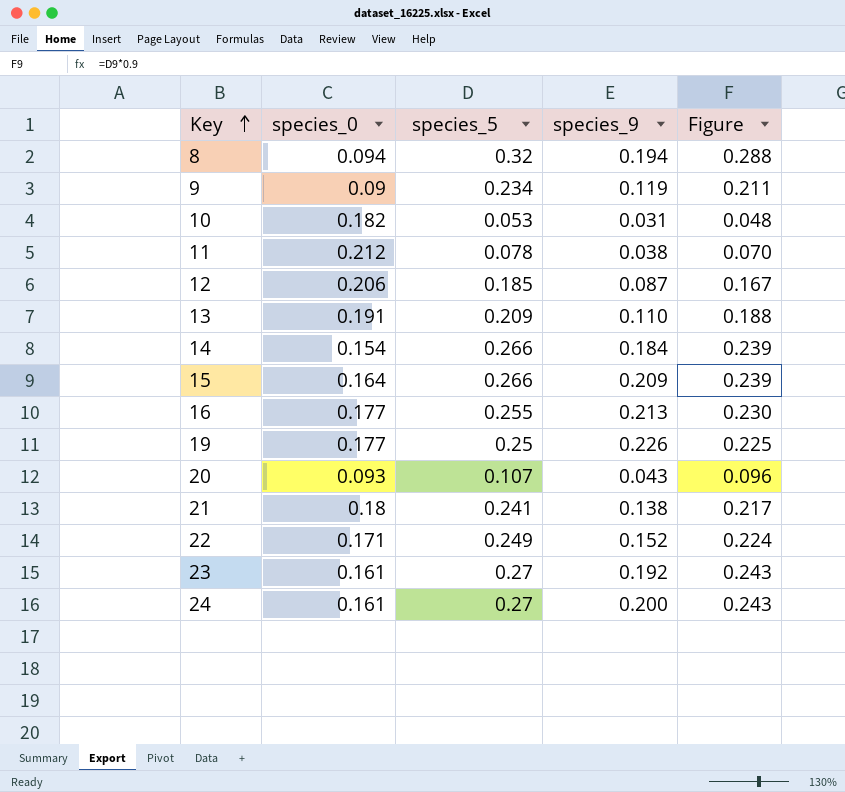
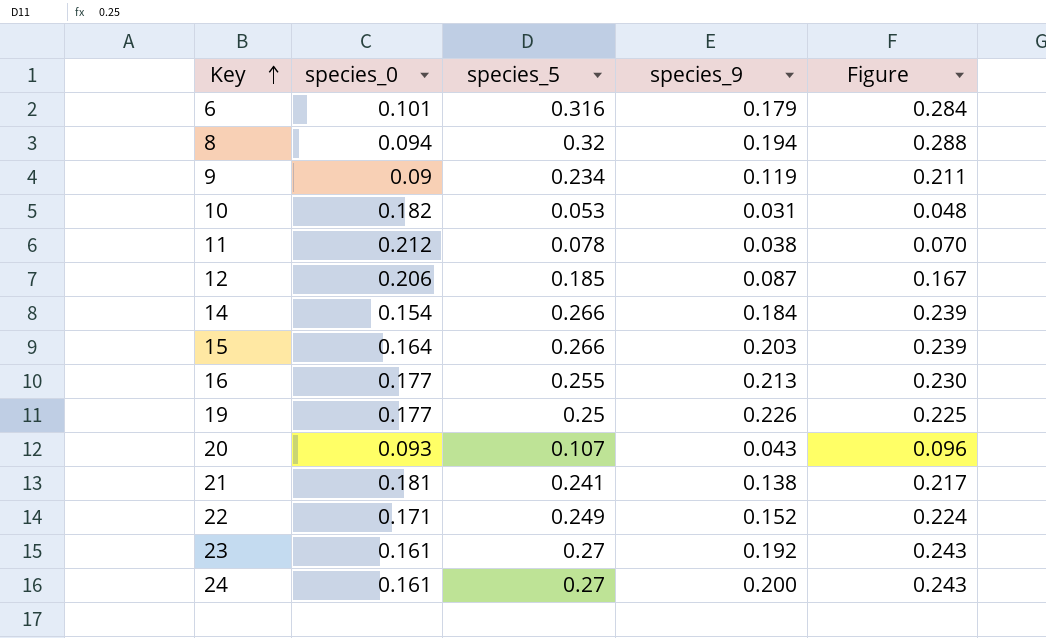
row 13: 0.191 | 0.209 | 0.110 | 0.188 -> none
row 6: none -> 0.101 | 0.316 | 0.179 | 0.284
15 | species_9: 0.209 -> 0.203
21 | species_0: 0.18 -> 0.181

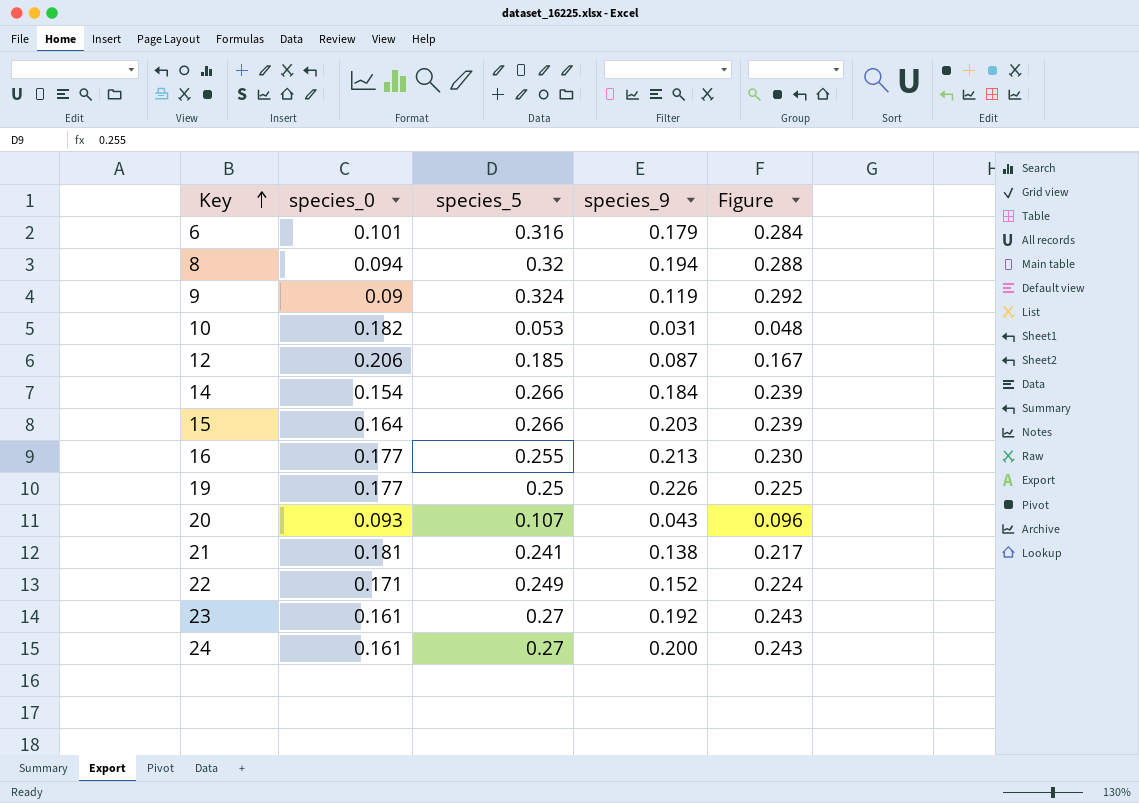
row 11: 0.212 | 0.078 | 0.038 | 0.070 -> none
9 | species_5: 0.234 -> 0.324
9 | Figure: 0.211 -> 0.292

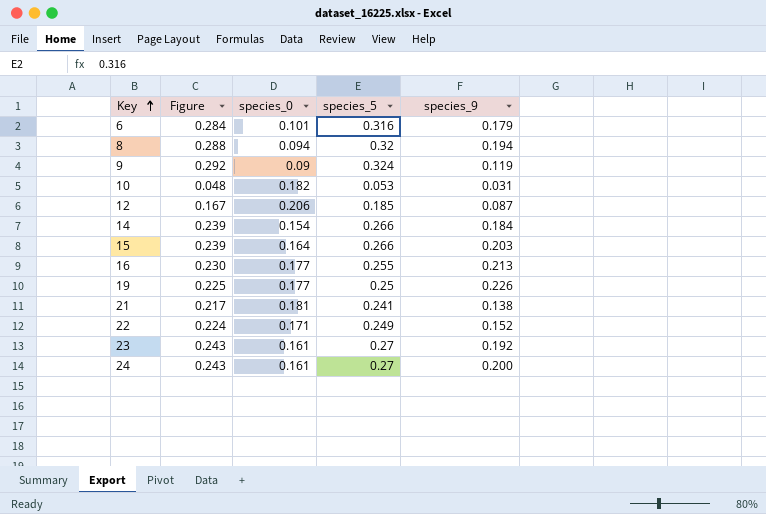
column Figure | position: 5 -> 2
row 20: 0.093 | 0.107 | 0.043 | 0.096 -> none

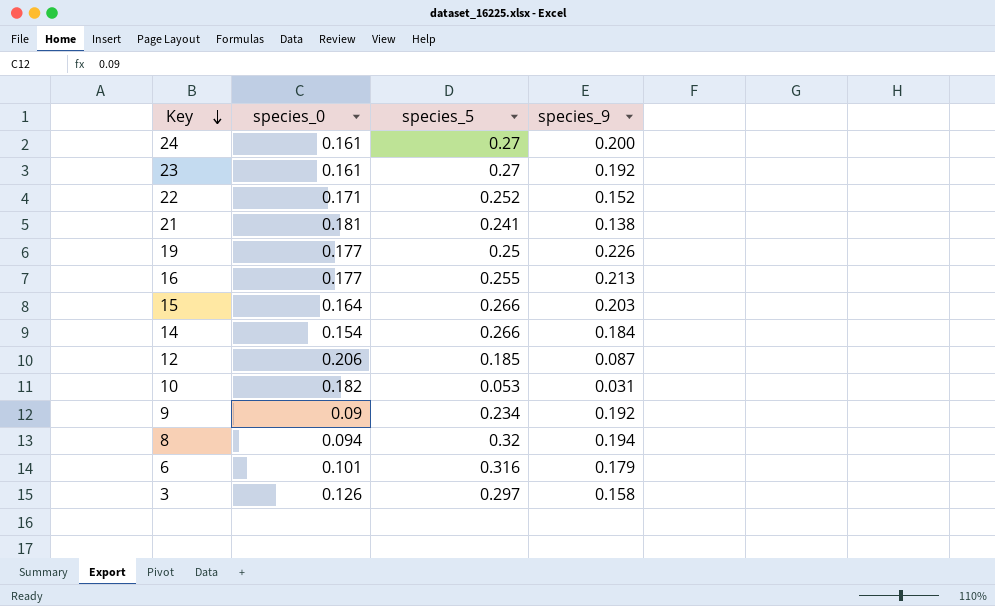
row order: Key ascending -> Key descending
column Figure | formula: [species_5] * 0.9 -> none
22 | species_5: 0.249 -> 0.252
9 | species_5: 0.324 -> 0.234
9 | species_9: 0.119 -> 0.192
row 3: none -> 0.126 | 0.297 | 0.158

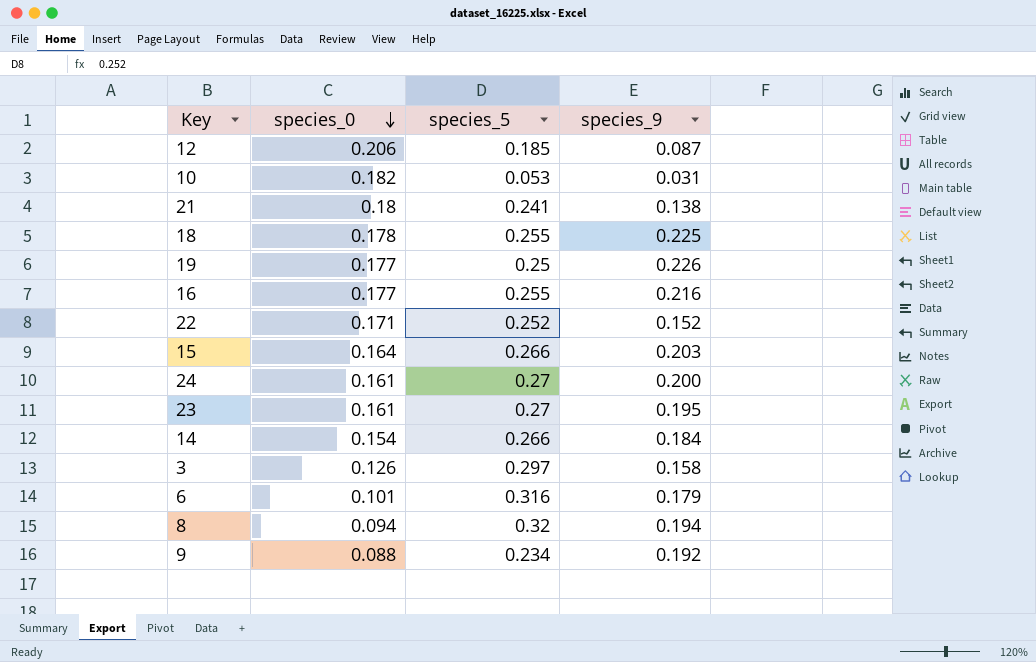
row order: Key descending -> species_0 descending
21 | species_0: 0.181 -> 0.18
row 18: none -> 0.178 | 0.255 | 0.225
16 | species_9: 0.213 -> 0.216
23 | species_9: 0.192 -> 0.195
9 | species_0: 0.09 -> 0.088

